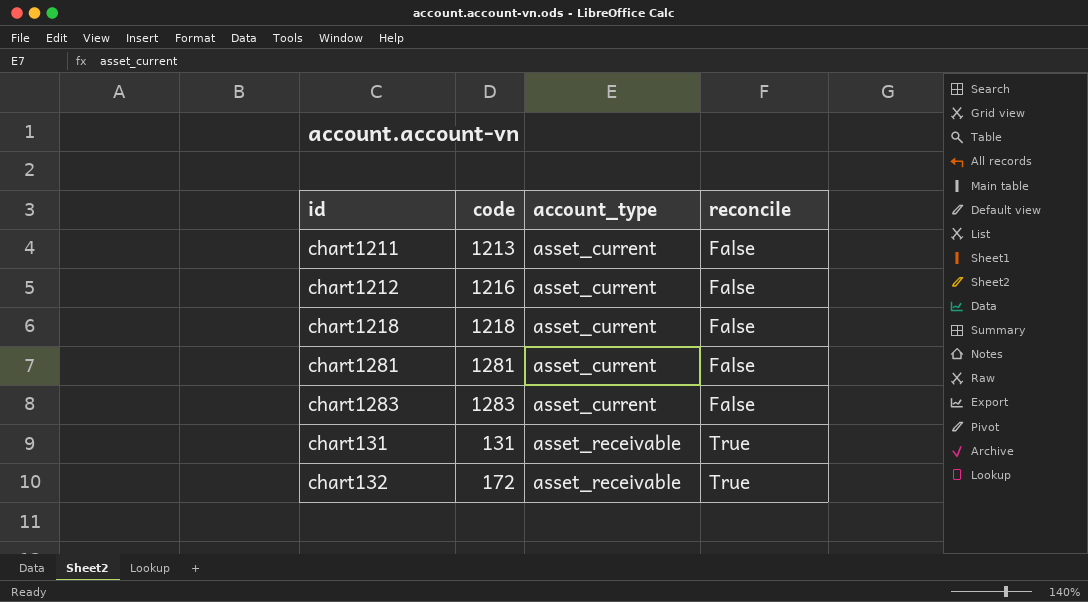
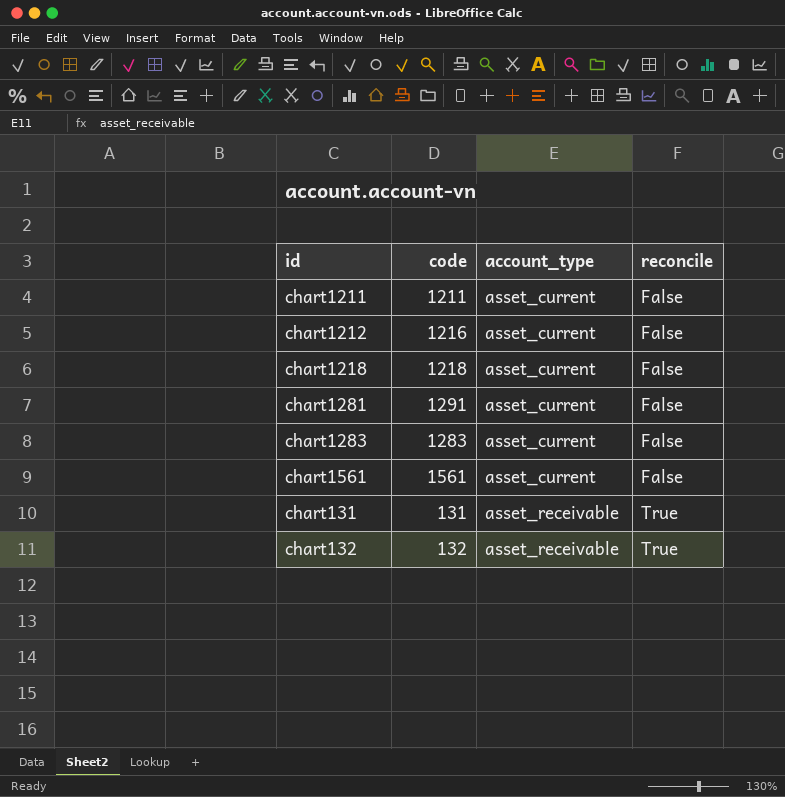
chart1211 | code: 1213 -> 1211
chart1281 | code: 1281 -> 1291
row chart1561: none -> 1561 | asset_current | False
chart132 | code: 172 -> 132

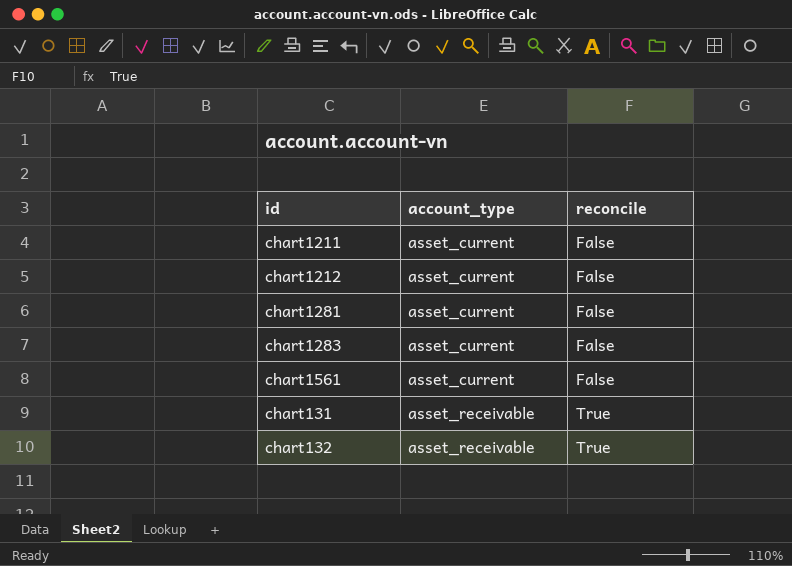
column code | position: 2 -> none
row chart1218: 1218 | asset_current | False -> none

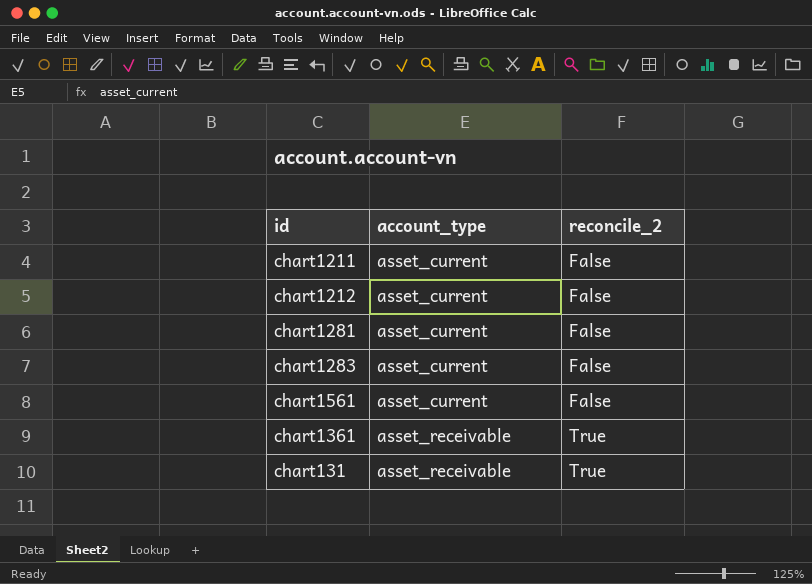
column name: reconcile -> reconcile_2
row chart132: asset_receivable | True -> none
row chart1361: none -> asset_receivable | True

